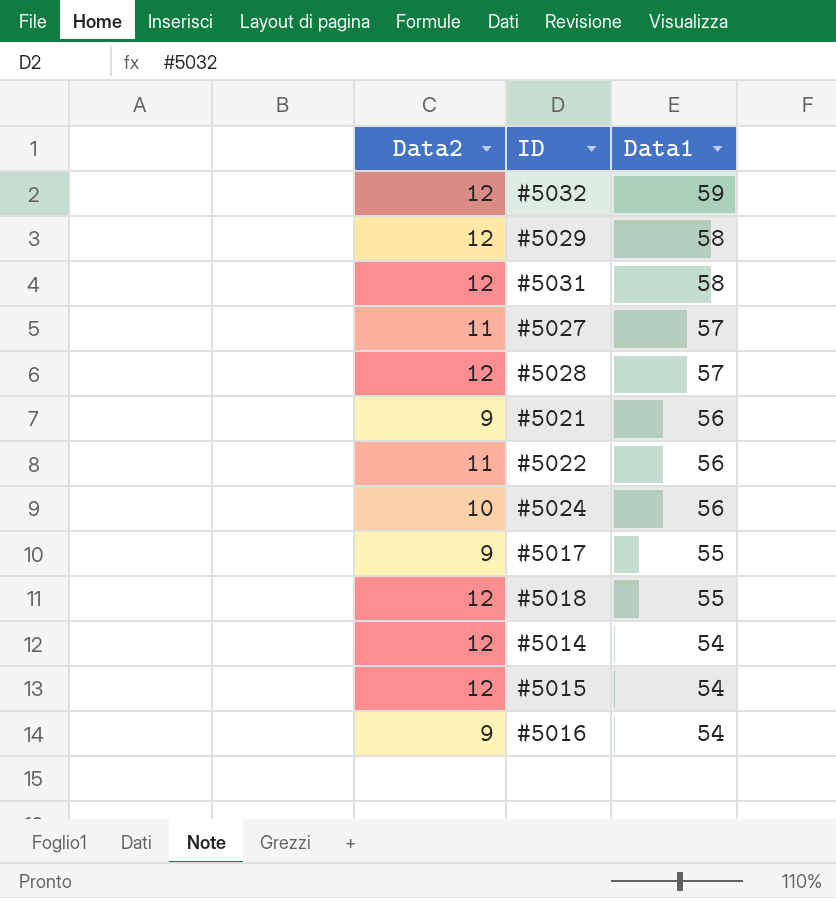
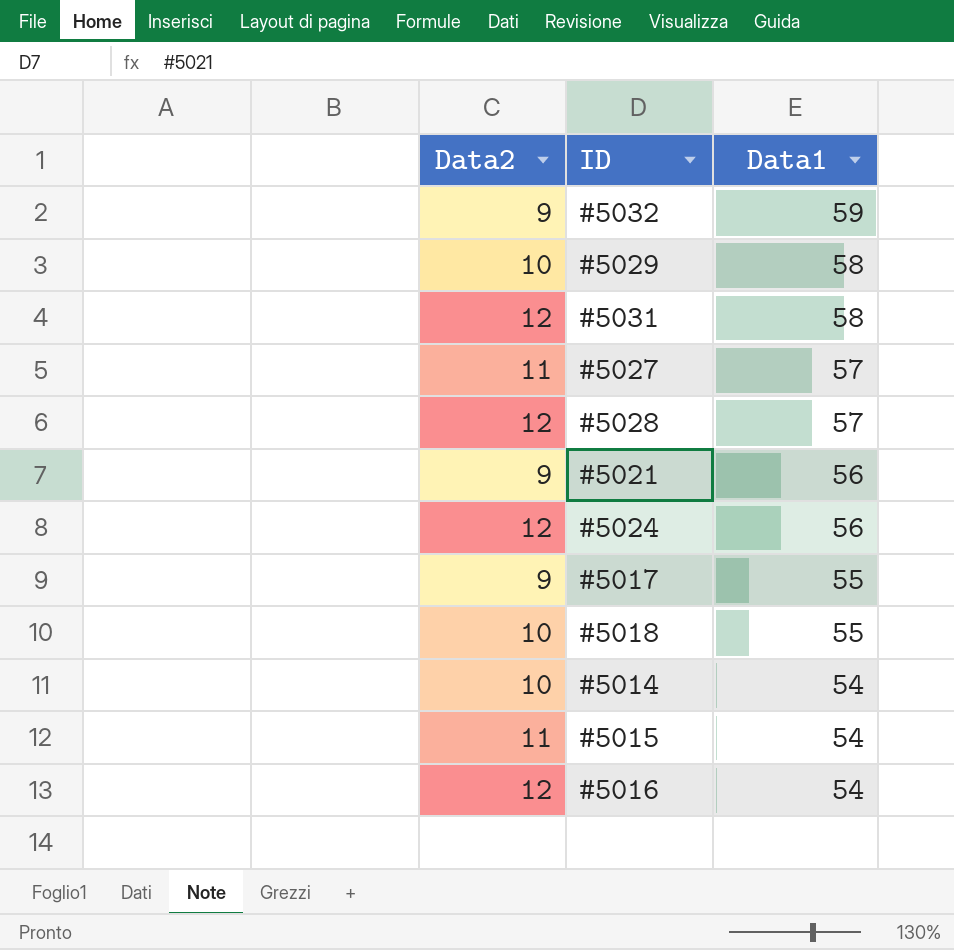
row #5022: 11 | 56 -> none
#5032 | Data2: 12 -> 9
#5029 | Data2: 12 -> 10
#5024 | Data2: 10 -> 12
#5018 | Data2: 12 -> 10
#5014 | Data2: 12 -> 10
#5015 | Data2: 12 -> 11
#5016 | Data2: 9 -> 12

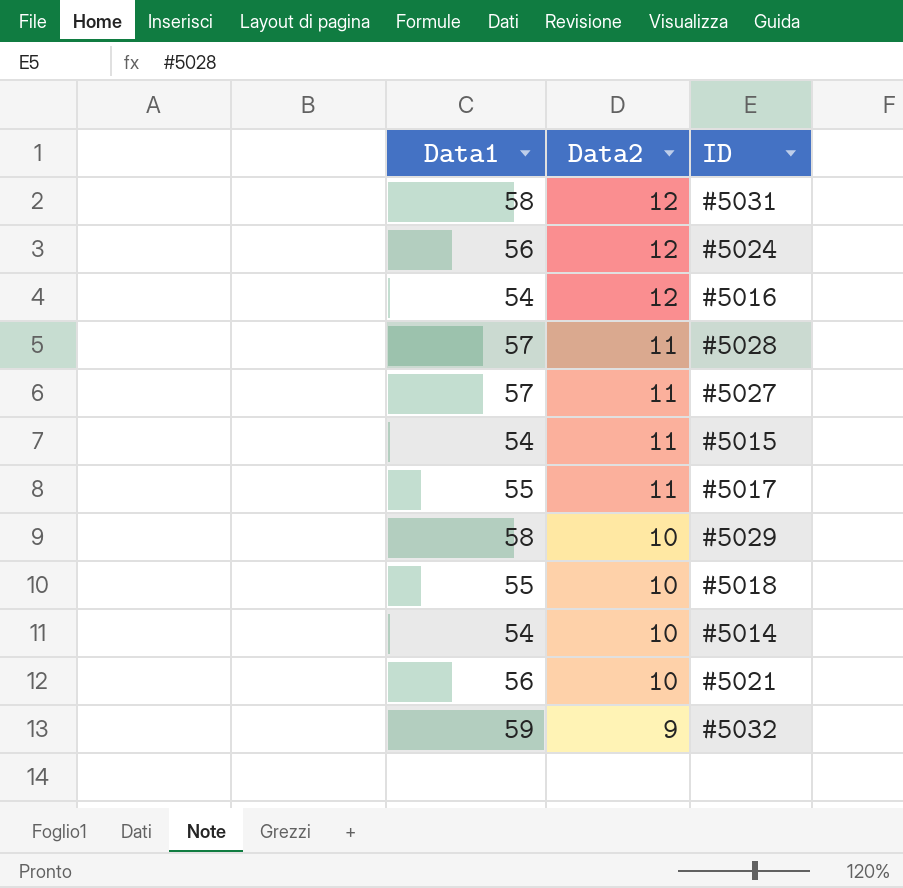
row order: Data1 descending -> Data2 descending
column Data1 | position: 3 -> 1
#5028 | Data2: 12 -> 11
#5017 | Data2: 9 -> 11
#5021 | Data2: 9 -> 10

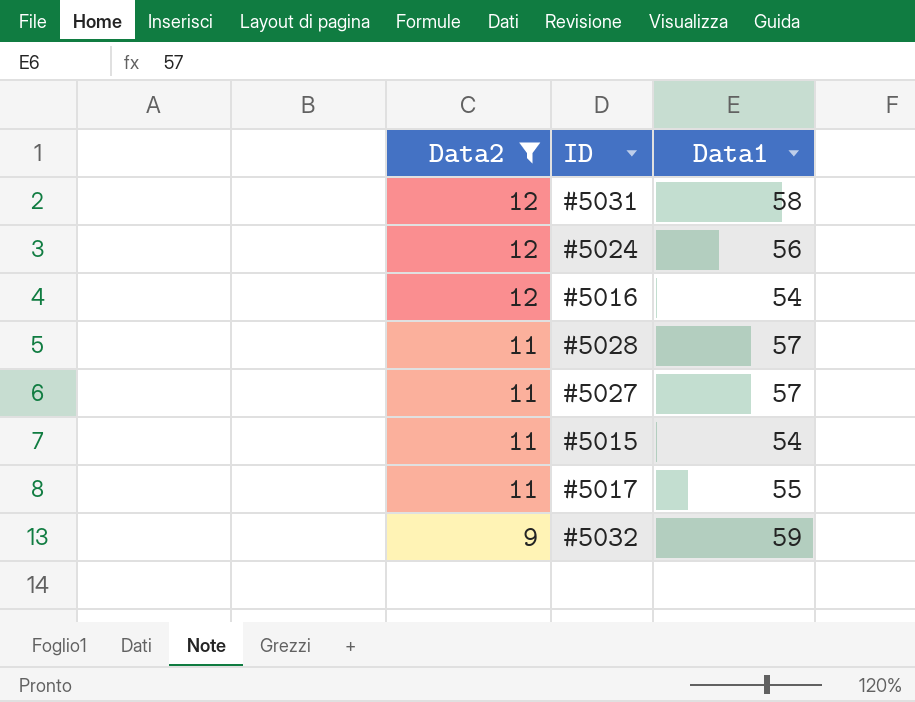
filter: none -> Data2 != 10
column Data1 | position: 1 -> 3

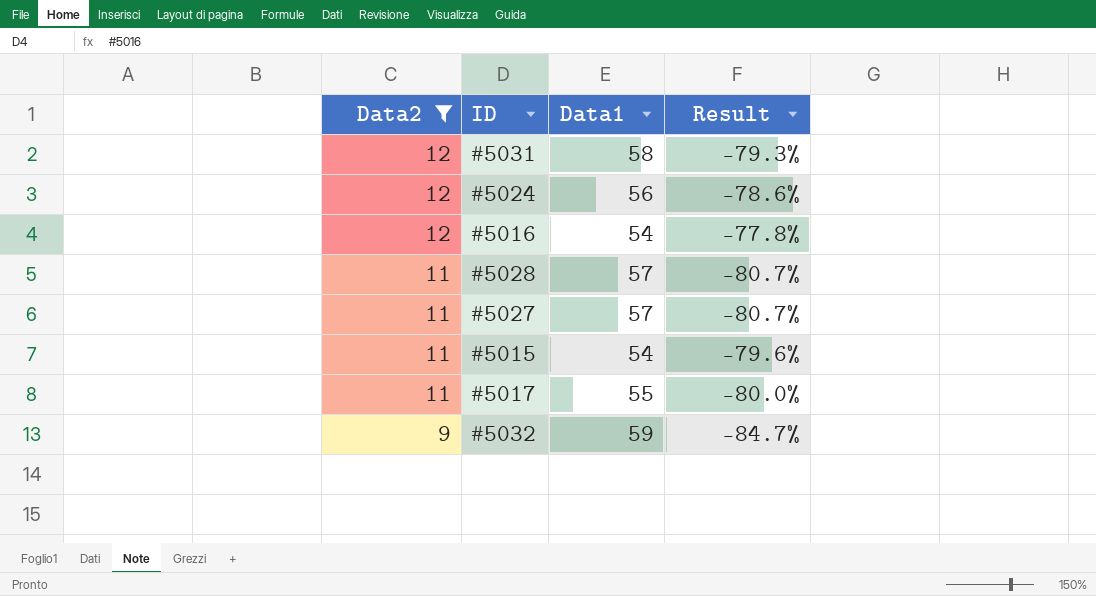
column Result | formula: none -> ([Data2] - [Data1]) / [Data1]

